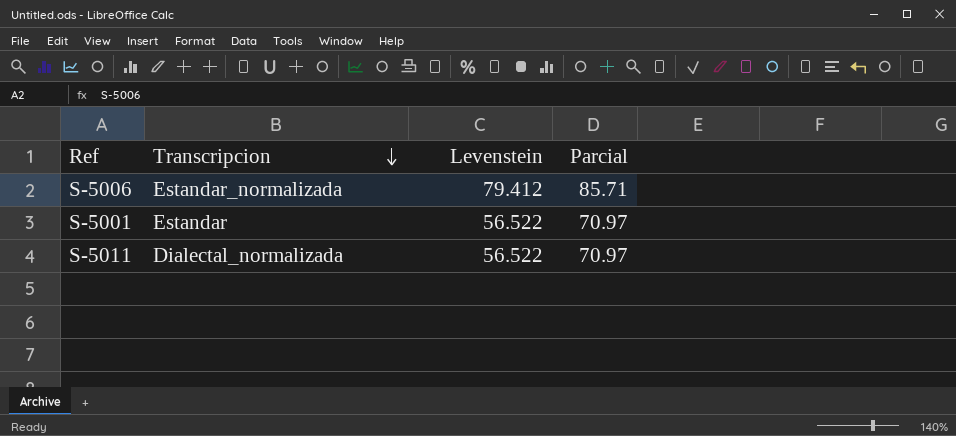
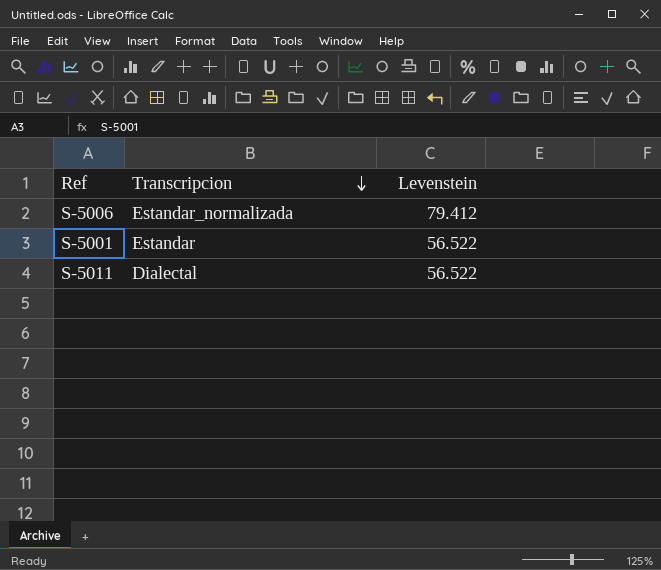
column Parcial | position: 4 -> none
S-5011 | Transcripcion: Dialectal_normalizada -> Dialectal

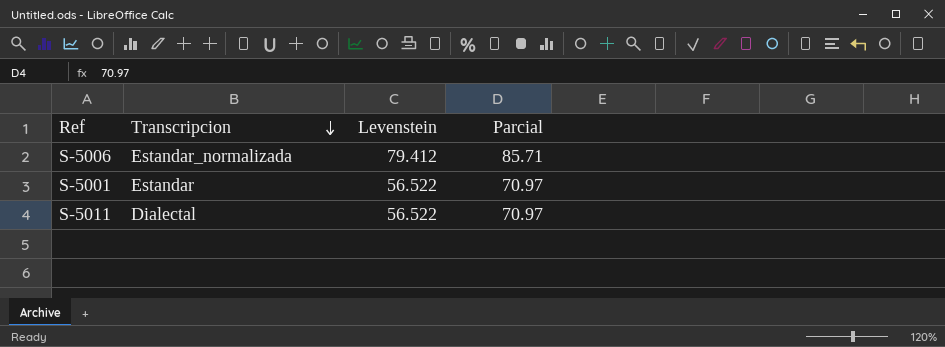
column Parcial | position: none -> 4

